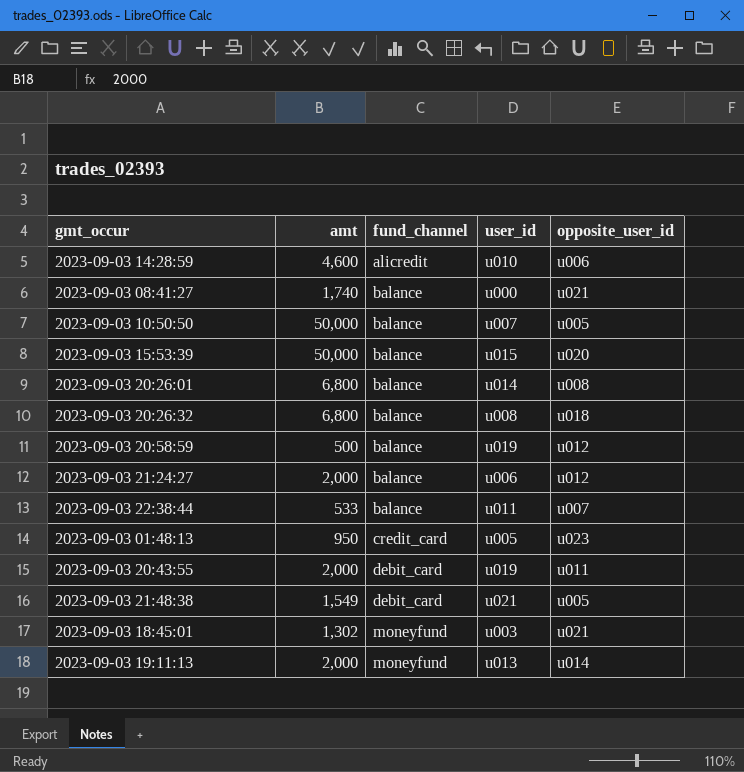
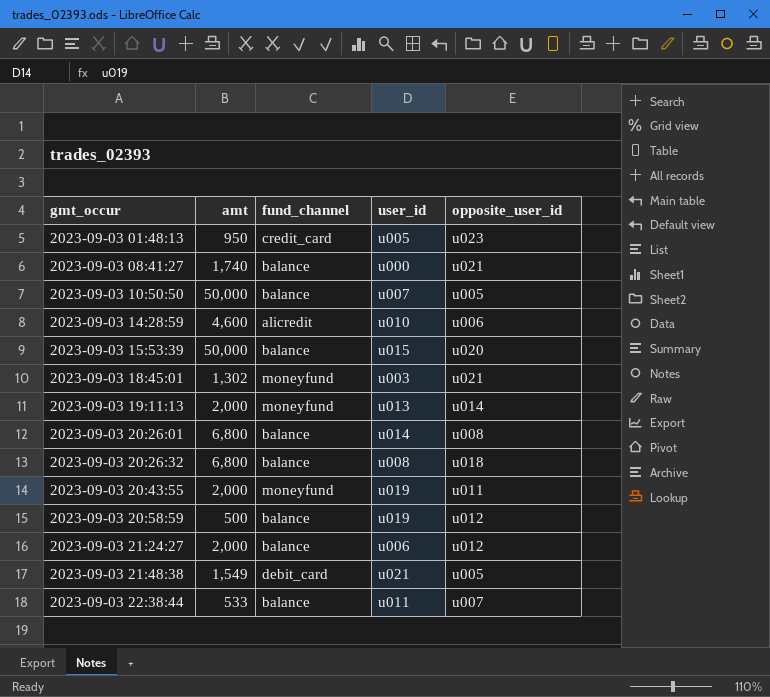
row order: fund_channel ascending -> gmt_occur ascending
2023-09-03 20:43:55 | fund_channel: debit_card -> moneyfund

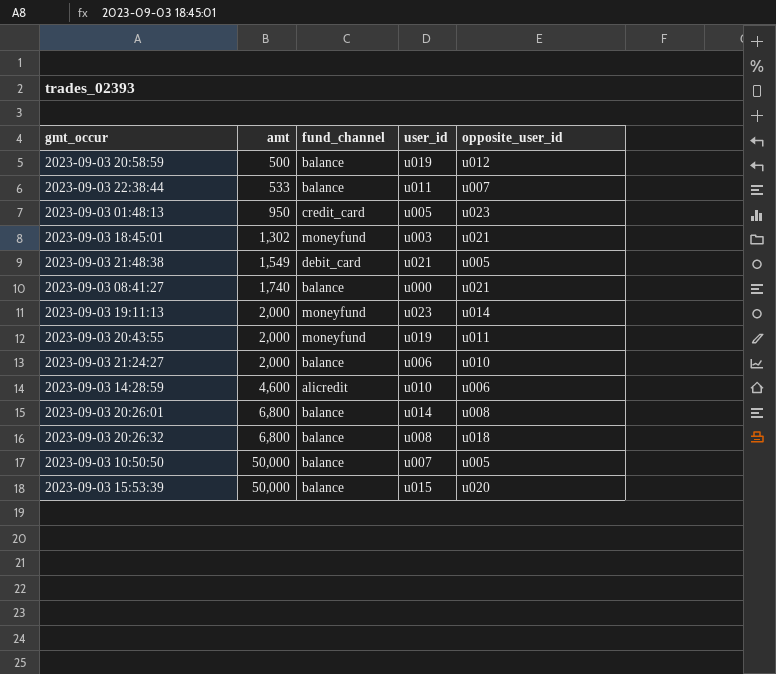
row order: gmt_occur ascending -> amt ascending
2023-09-03 19:11:13 | user_id: u013 -> u023
2023-09-03 21:24:27 | opposite_user_id: u012 -> u010

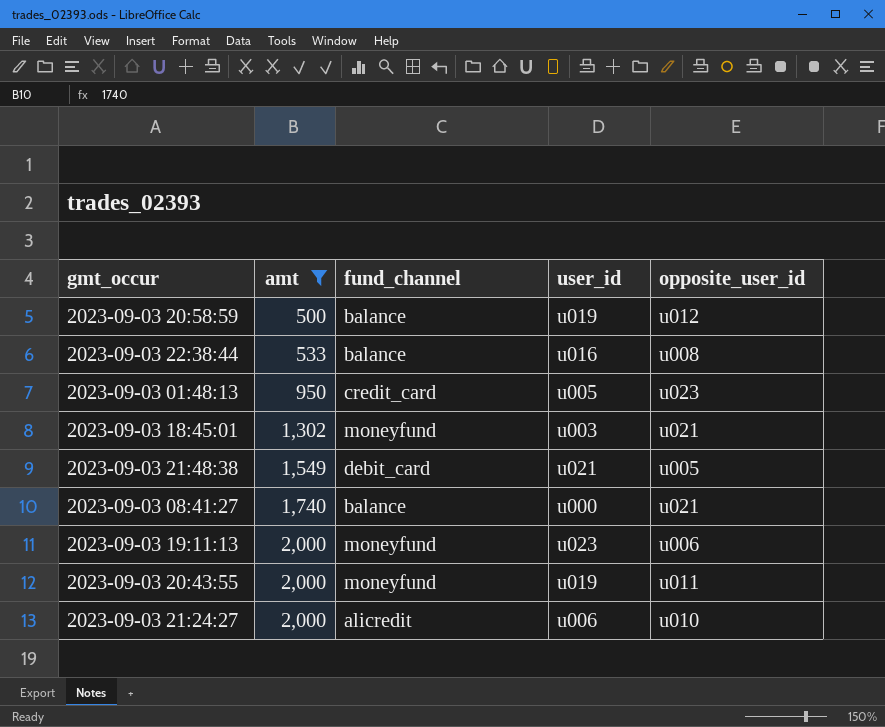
filter: none -> amt <= 2,000
2023-09-03 22:38:44 | user_id: u011 -> u016
2023-09-03 22:38:44 | opposite_user_id: u007 -> u008
2023-09-03 19:11:13 | opposite_user_id: u014 -> u006
2023-09-03 21:24:27 | fund_channel: balance -> alicredit

